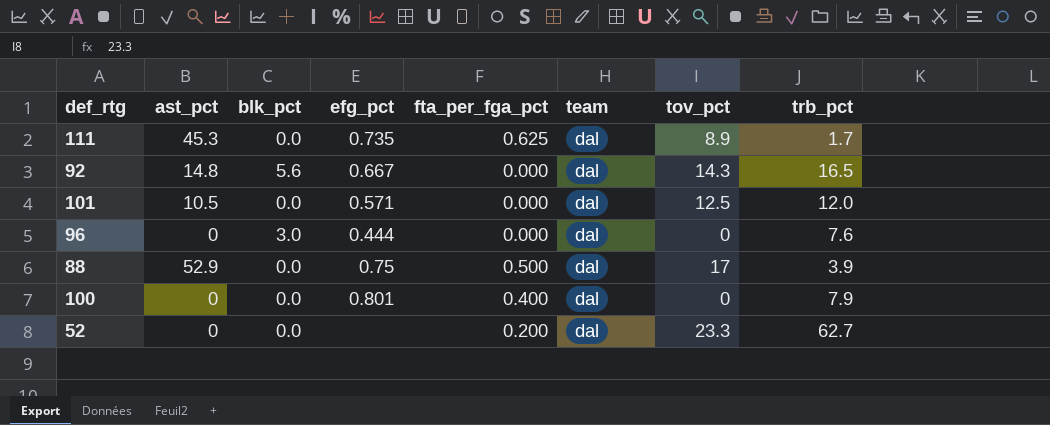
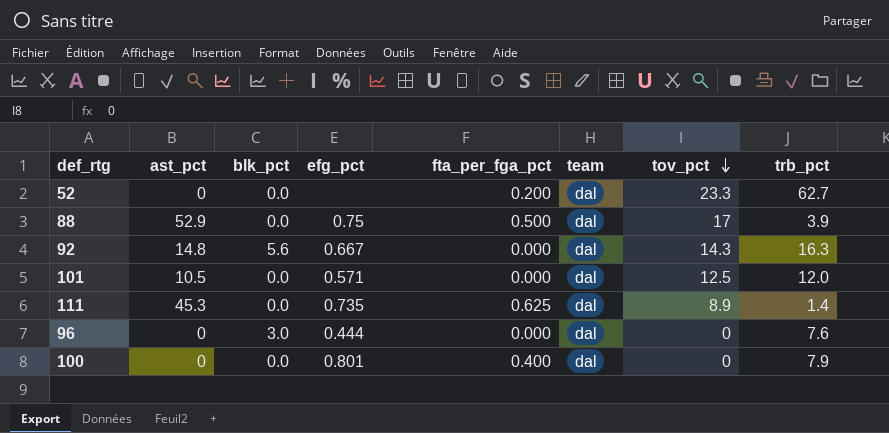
row order: none -> tov_pct descending
92 | trb_pct: 16.5 -> 16.3
111 | trb_pct: 1.7 -> 1.4

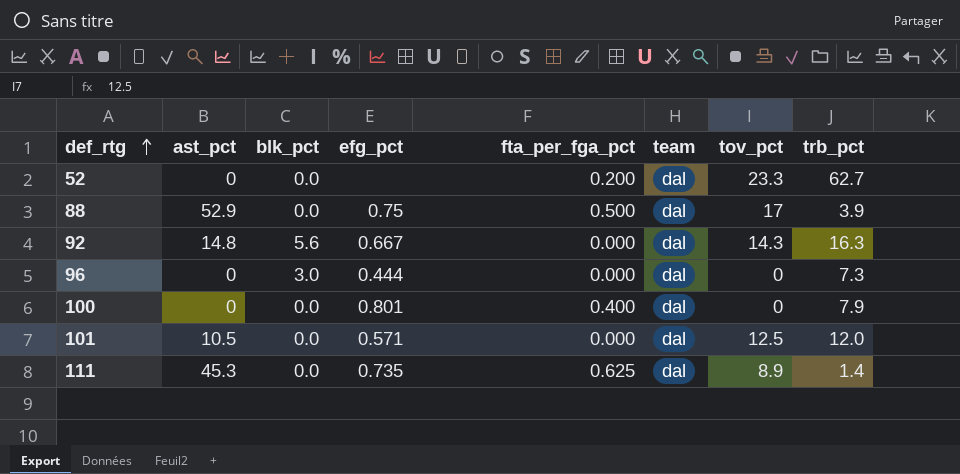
row order: tov_pct descending -> def_rtg ascending
96 | trb_pct: 7.6 -> 7.3

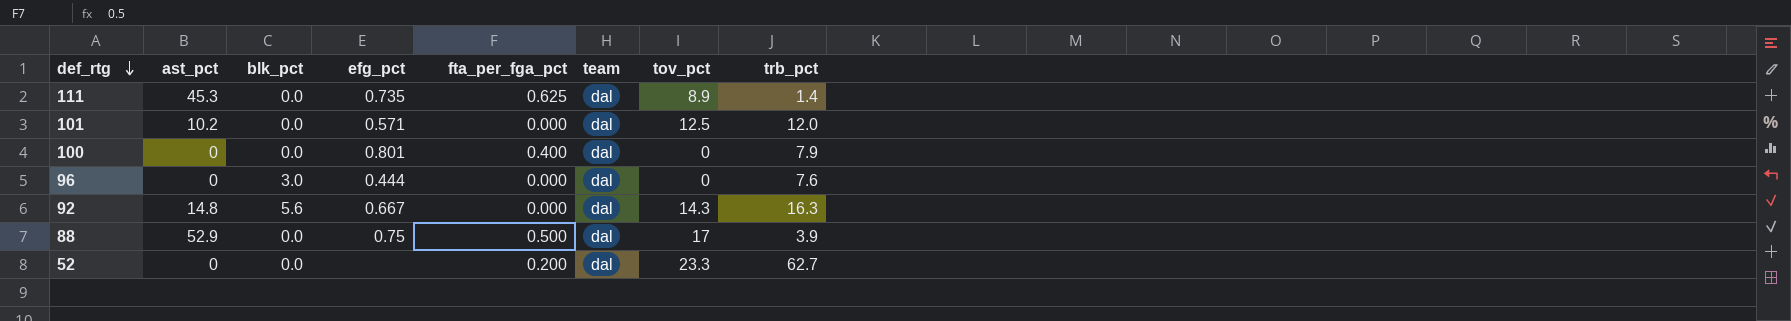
row order: def_rtg ascending -> def_rtg descending
101 | ast_pct: 10.5 -> 10.2
96 | trb_pct: 7.3 -> 7.6

